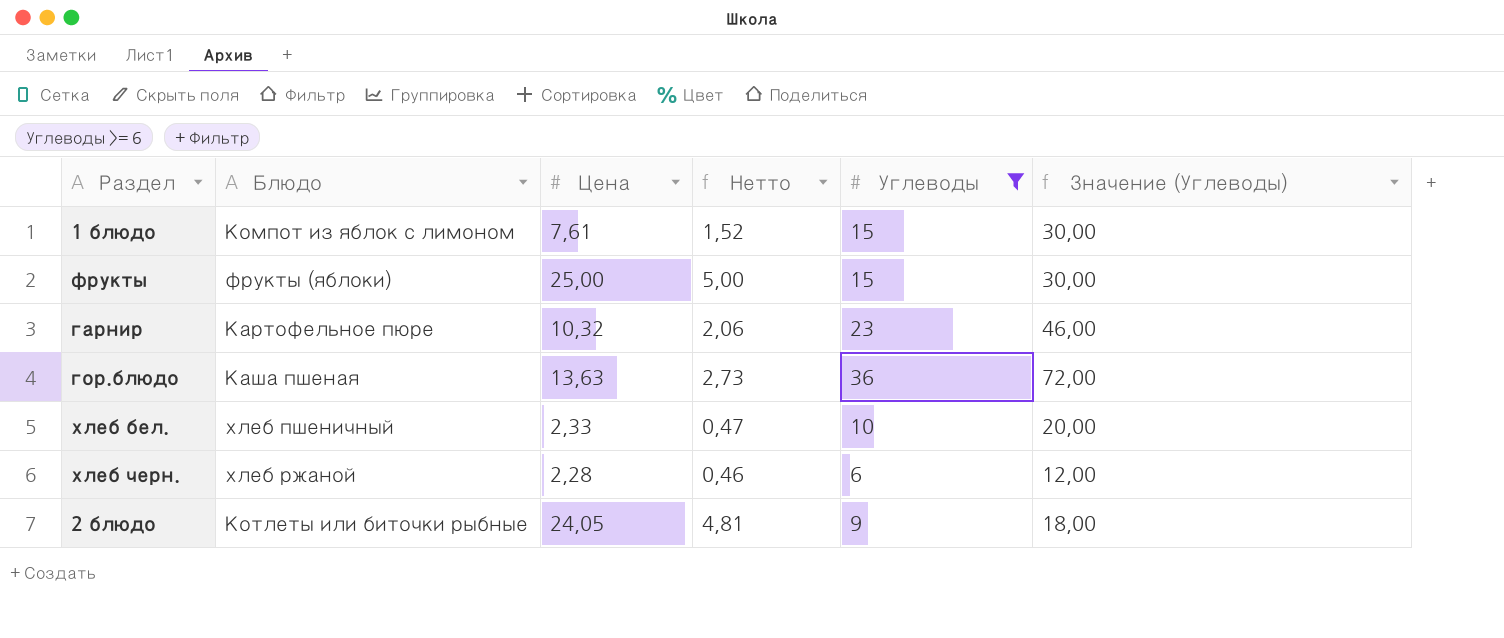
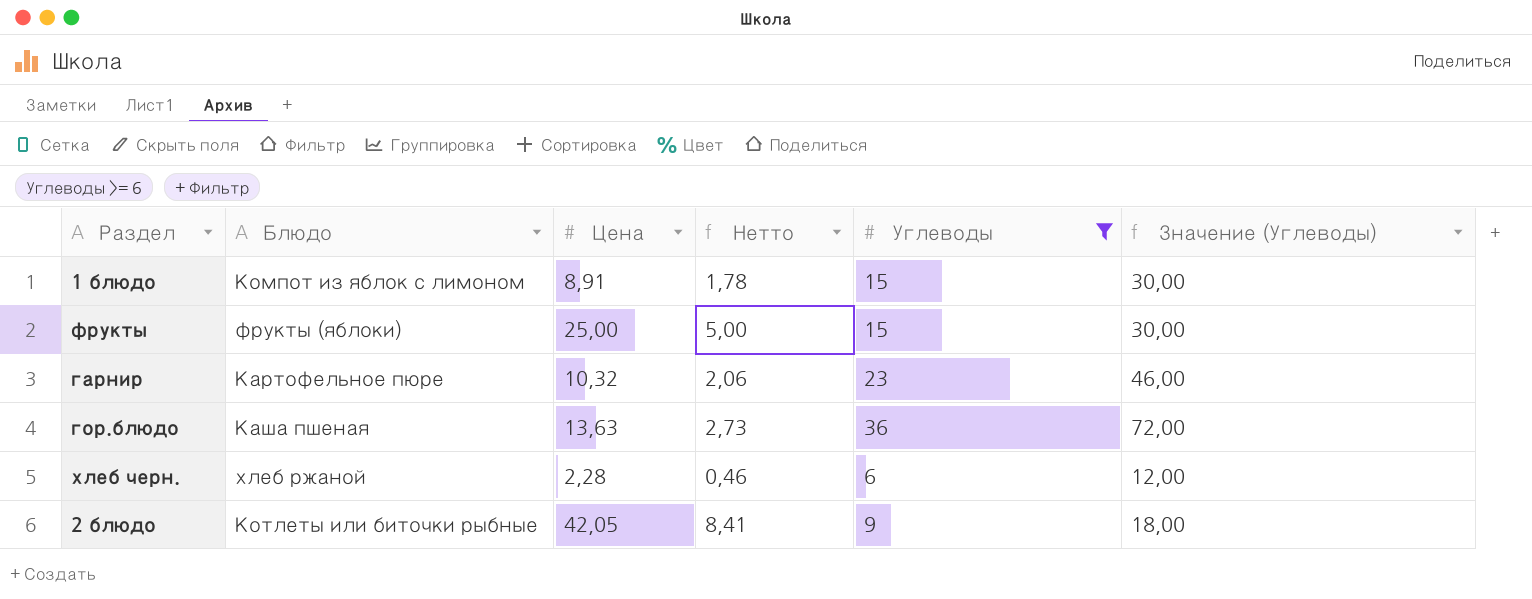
row хлеб бел.: хлеб пшеничный | 2,33 | 0,47 | 10 | 20,00 -> none
1 блюдо | Цена: 7,61 -> 8,91
1 блюдо | Нетто: 1,52 -> 1,78
2 блюдо | Цена: 24,05 -> 42,05
2 блюдо | Нетто: 4,81 -> 8,41

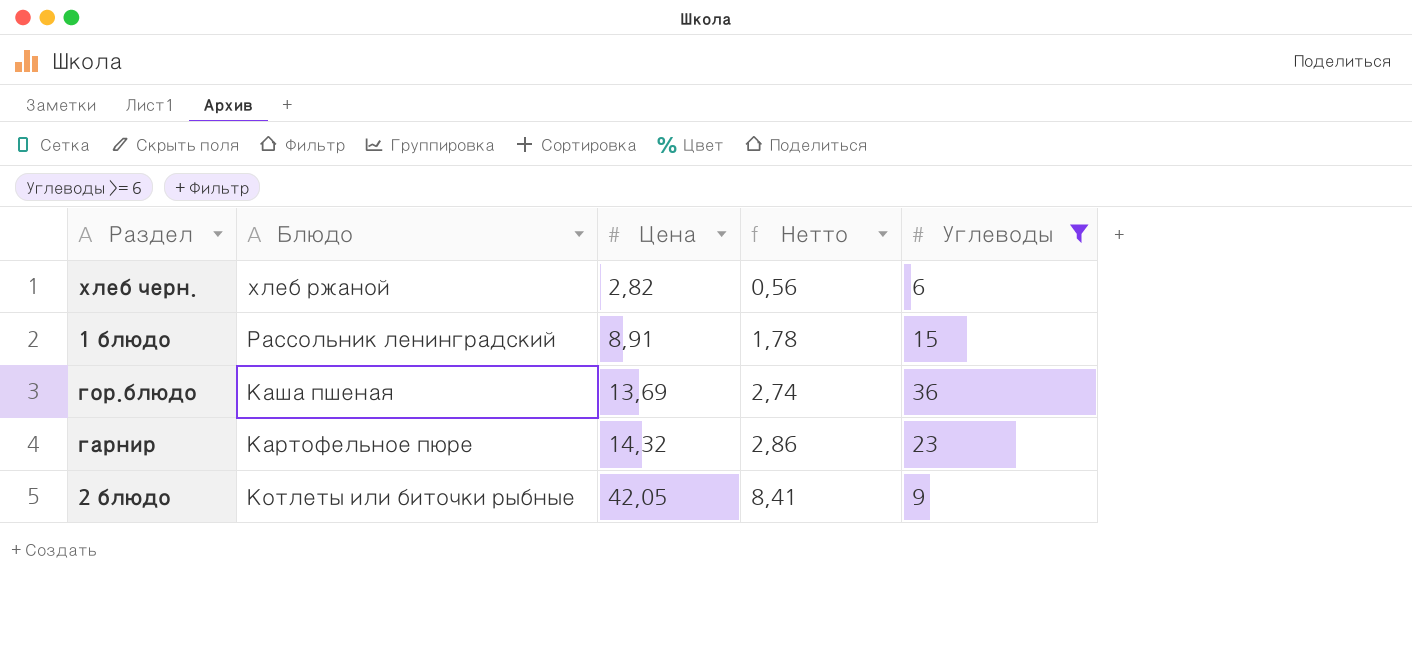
row order: none -> Цена ascending
column Значение (Углеводы) | formula: [Углеводы] * 2 -> none
row фрукты: фрукты (яблоки) | 25,00 | 5,00 | 15 | 30,00 -> none
хлеб черн. | Цена: 2,28 -> 2,82
хлеб черн. | Нетто: 0,46 -> 0,56
1 блюдо | Блюдо: Компот из яблок с лимоном -> Рассольник ленинградский
гор.блюдо | Цена: 13,63 -> 13,69
гор.блюдо | Нетто: 2,73 -> 2,74
гарнир | Цена: 10,32 -> 14,32
гарнир | Нетто: 2,06 -> 2,86

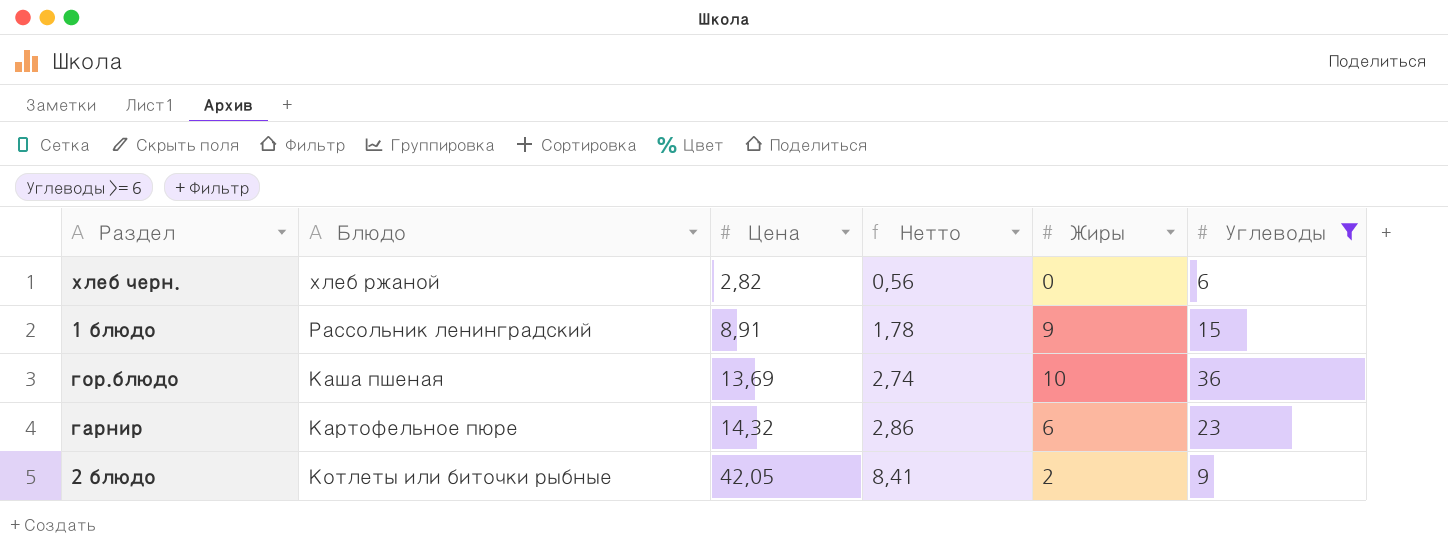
column Жиры | position: none -> 5

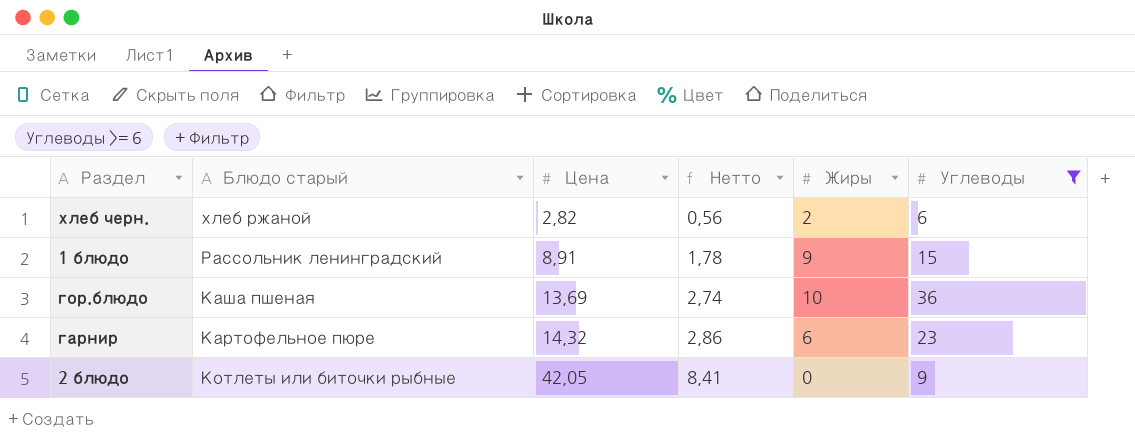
column name: Блюдо -> Блюдо старый
хлеб черн. | Жиры: 0 -> 2
2 блюдо | Жиры: 2 -> 0

